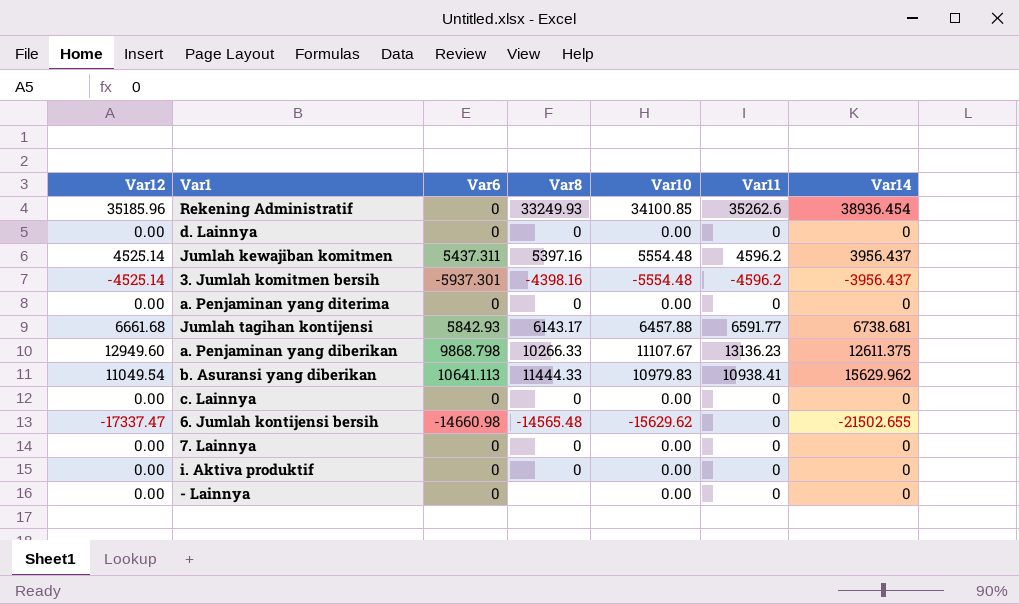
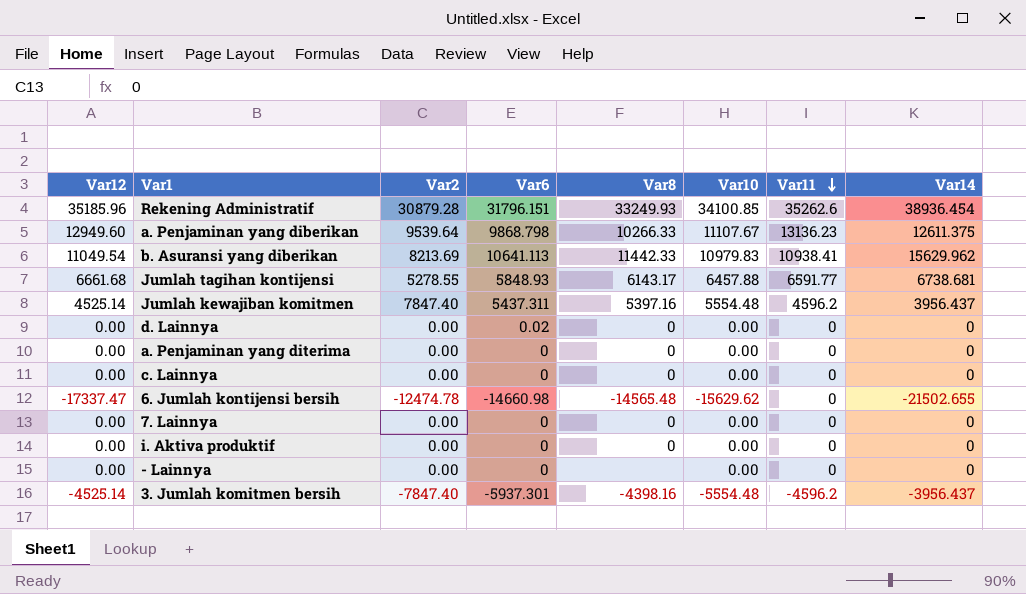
row order: none -> Var11 descending
column Var2 | position: none -> 3
Rekening Administratif | Var6: 0 -> 31796.151
b. Asuransi yang diberikan | Var8: 11444.33 -> 11442.33
Jumlah tagihan kontijensi | Var6: 5842.93 -> 5848.93
d. Lainnya | Var6: 0 -> 0.02

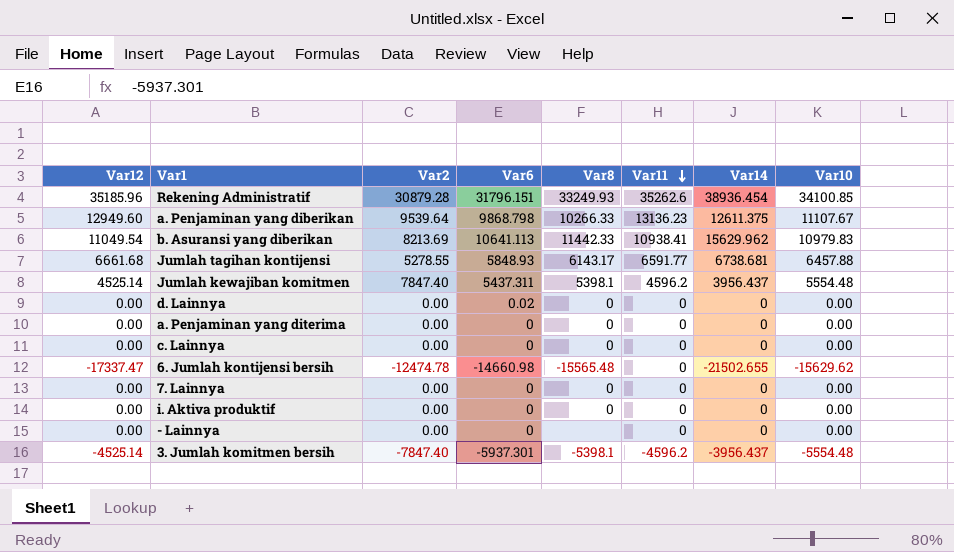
column Var10 | position: 6 -> 8
Jumlah kewajiban komitmen | Var8: 5397.16 -> 5398.1
6. Jumlah kontijensi bersih | Var8: -14565.48 -> -15565.48
3. Jumlah komitmen bersih | Var8: -4398.16 -> -5398.1

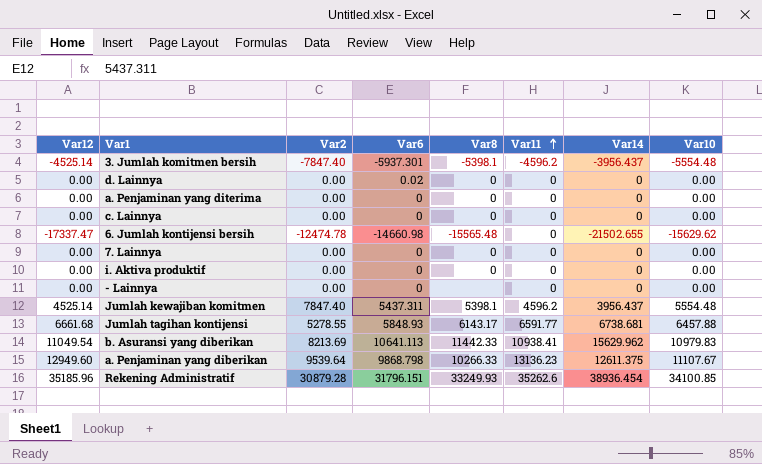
row order: Var11 descending -> Var11 ascending

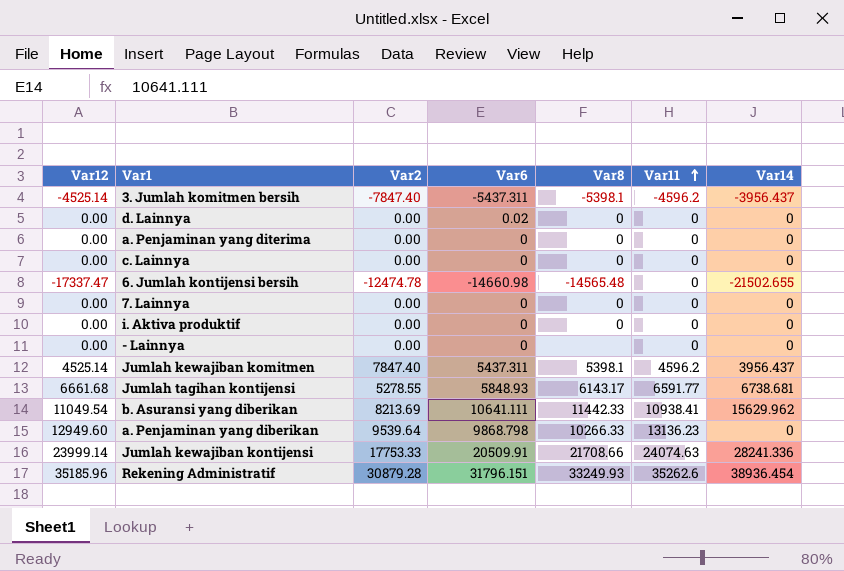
column Var10 | position: 8 -> none
3. Jumlah komitmen bersih | Var6: -5937.301 -> -5437.311
6. Jumlah kontijensi bersih | Var8: -15565.48 -> -14565.48
b. Asuransi yang diberikan | Var6: 10641.113 -> 10641.111
a. Penjaminan yang diberikan | Var14: 12611.375 -> 0
row Jumlah kewajiban kontijensi: none -> 23999.14 | 17753.33 | 20509.91 | 21708.66 | 24074.63 | 28241.336

